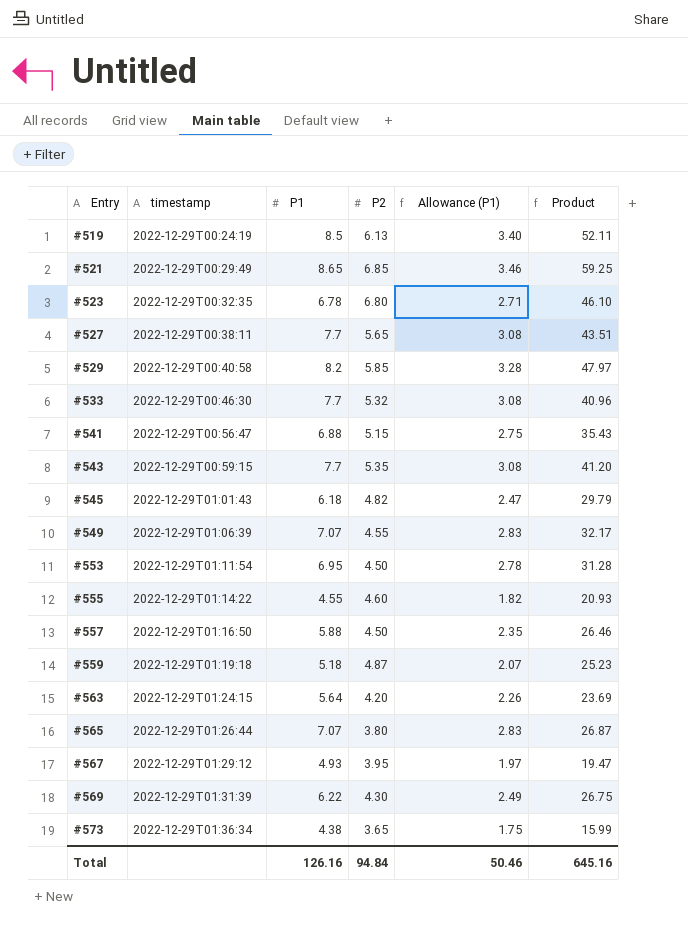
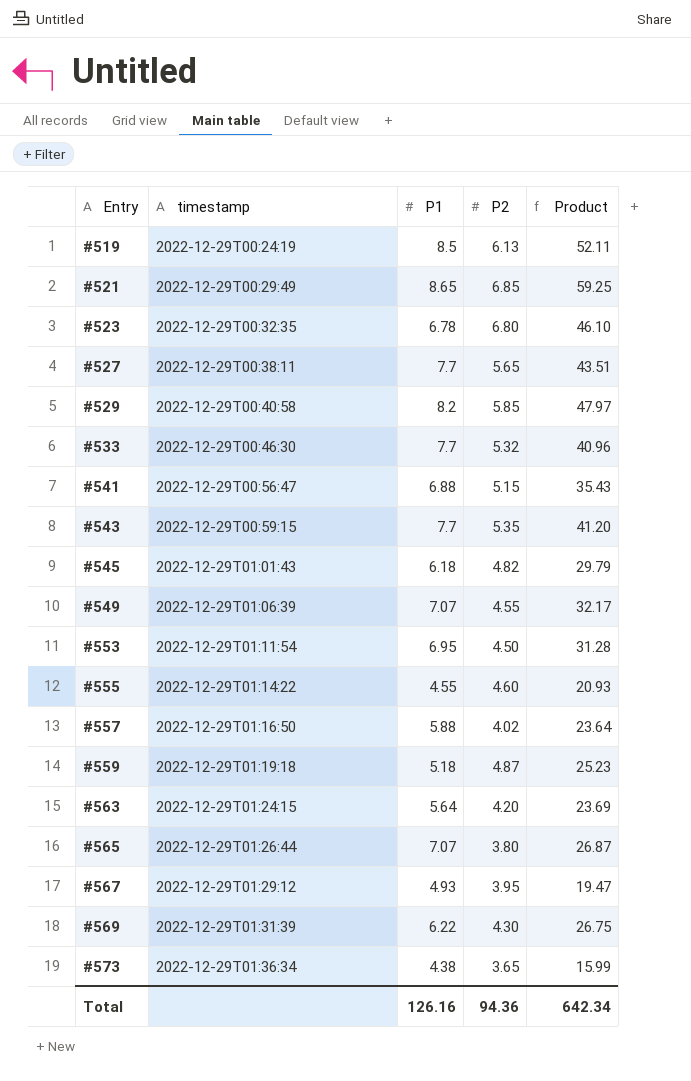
column Allowance (P1) | formula: [P1] * 0.4 -> none
#557 | P2: 4.50 -> 4.02
#557 | Product: 26.46 -> 23.64
Total | P2: 94.84 -> 94.36
Total | Product: 645.16 -> 642.34

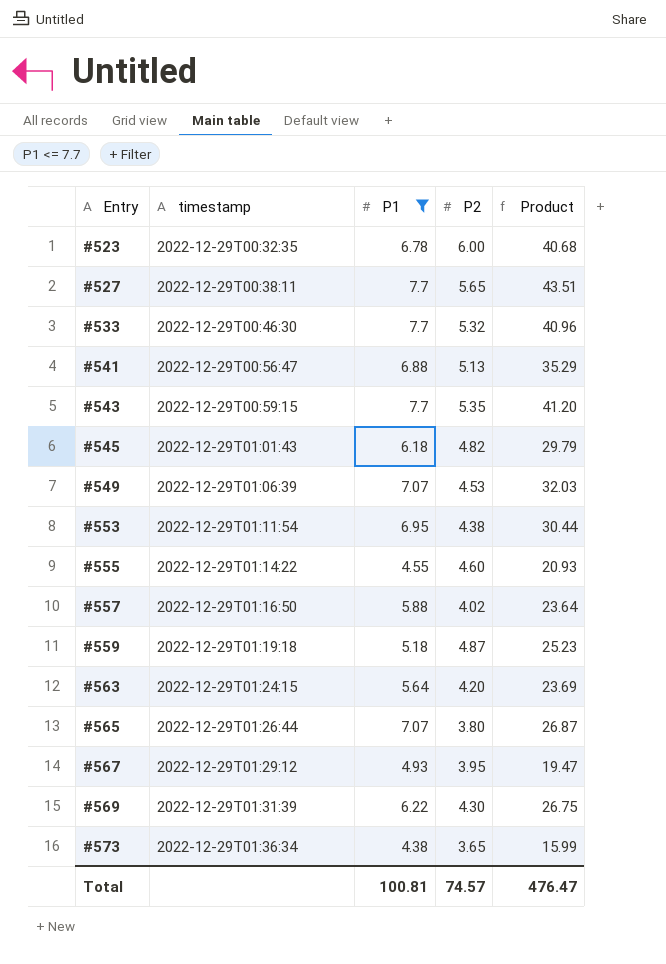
filter: none -> P1 <= 7.7
#523 | P2: 6.80 -> 6.00
#523 | Product: 46.10 -> 40.68
#541 | P2: 5.15 -> 5.13
#541 | Product: 35.43 -> 35.29
#549 | P2: 4.55 -> 4.53
#549 | Product: 32.17 -> 32.03
#553 | P2: 4.50 -> 4.38
#553 | Product: 31.28 -> 30.44
Total | P1: 126.16 -> 100.81
Total | P2: 94.36 -> 74.57
Total | Product: 642.34 -> 476.47

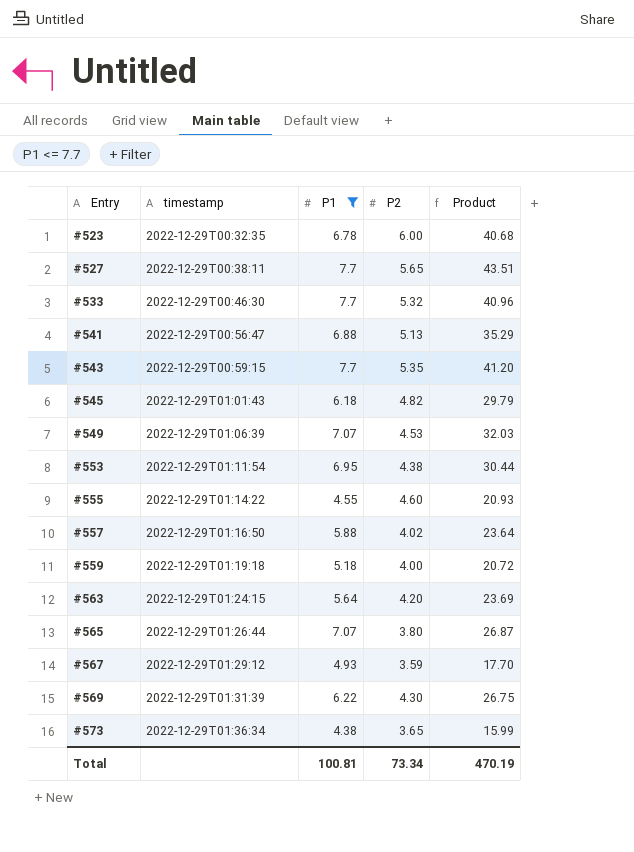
#559 | P2: 4.87 -> 4.00
#559 | Product: 25.23 -> 20.72
#567 | P2: 3.95 -> 3.59
#567 | Product: 19.47 -> 17.70
Total | P2: 74.57 -> 73.34
Total | Product: 476.47 -> 470.19

